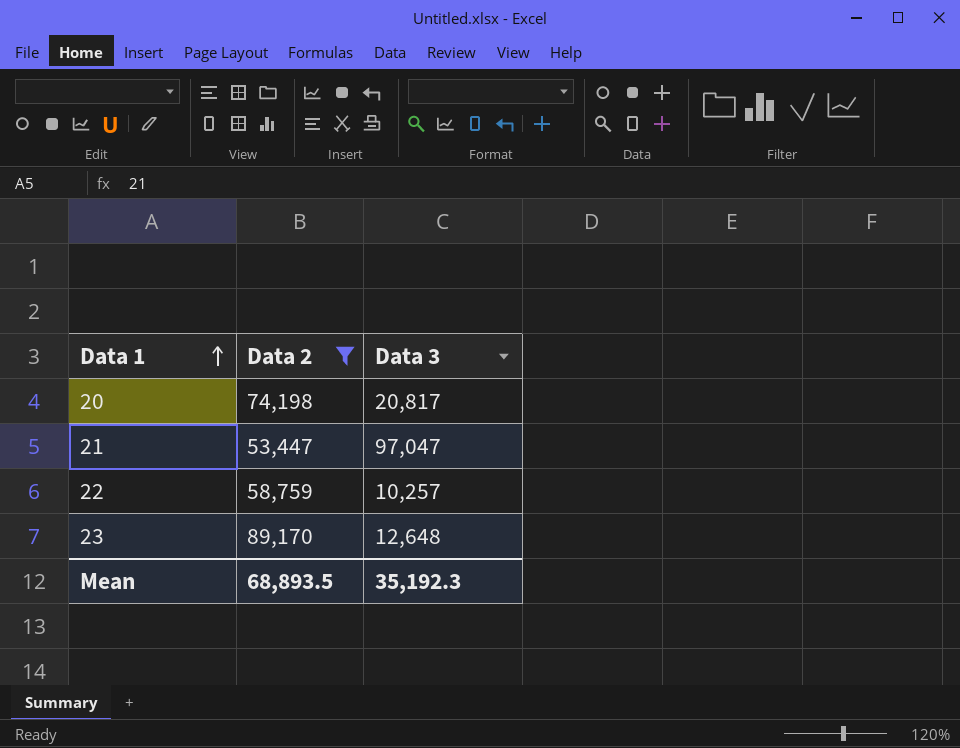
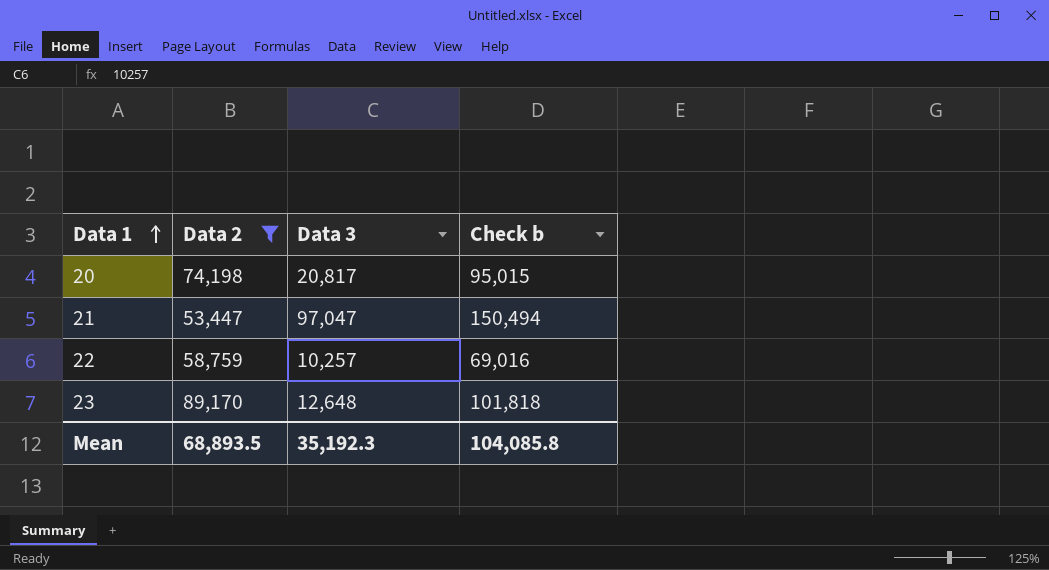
column Check b | formula: none -> [Data 2] + [Data 3]

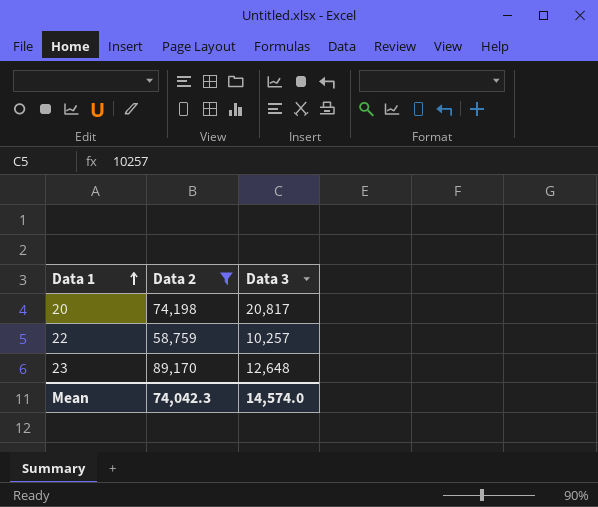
column Check b | formula: [Data 2] + [Data 3] -> none
row 21: 53,447 | 97,047 | 150,494 -> none
Mean | Data 2: 68,893.5 -> 74,042.3
Mean | Data 3: 35,192.3 -> 14,574.0

